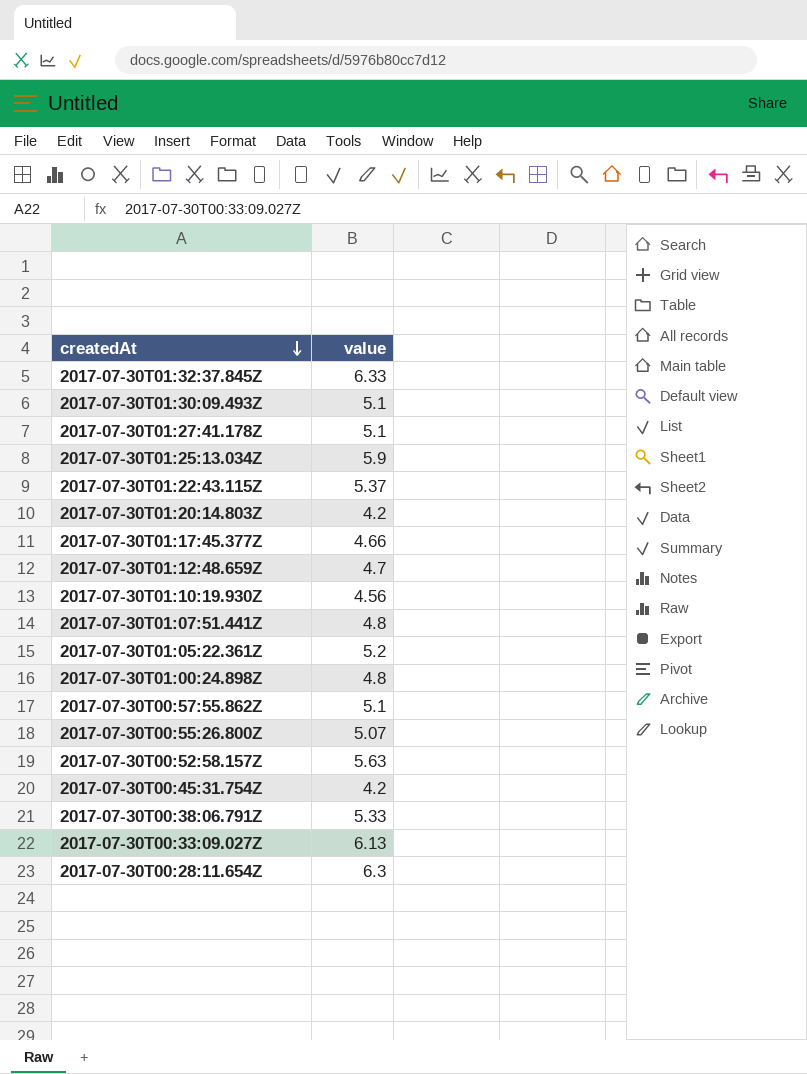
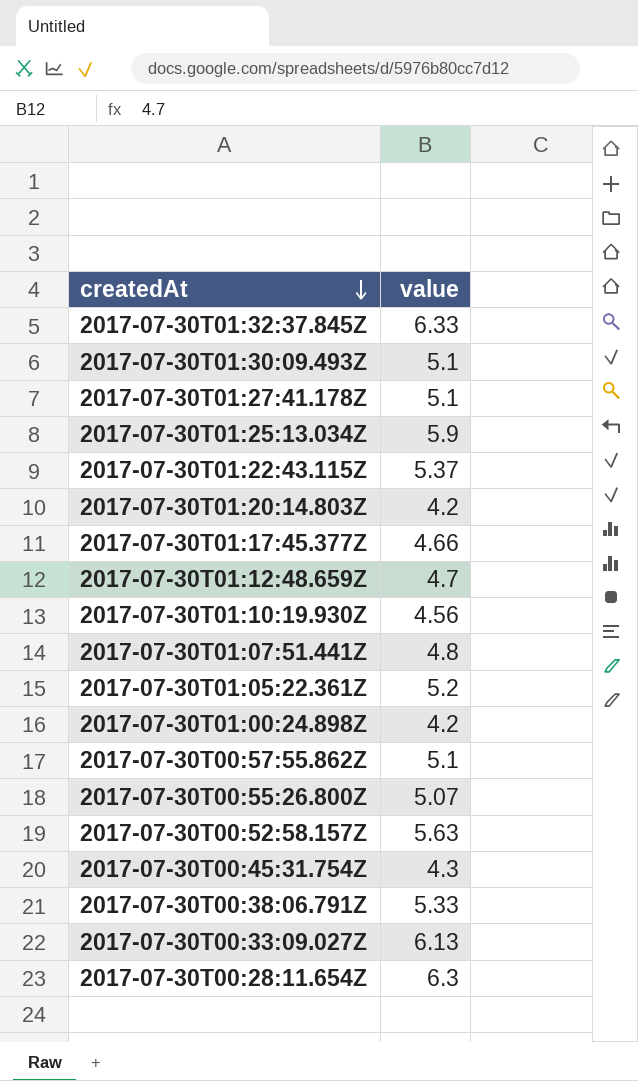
2017-07-30T01:00:24.898Z | value: 4.8 -> 4.2
2017-07-30T00:45:31.754Z | value: 4.2 -> 4.3

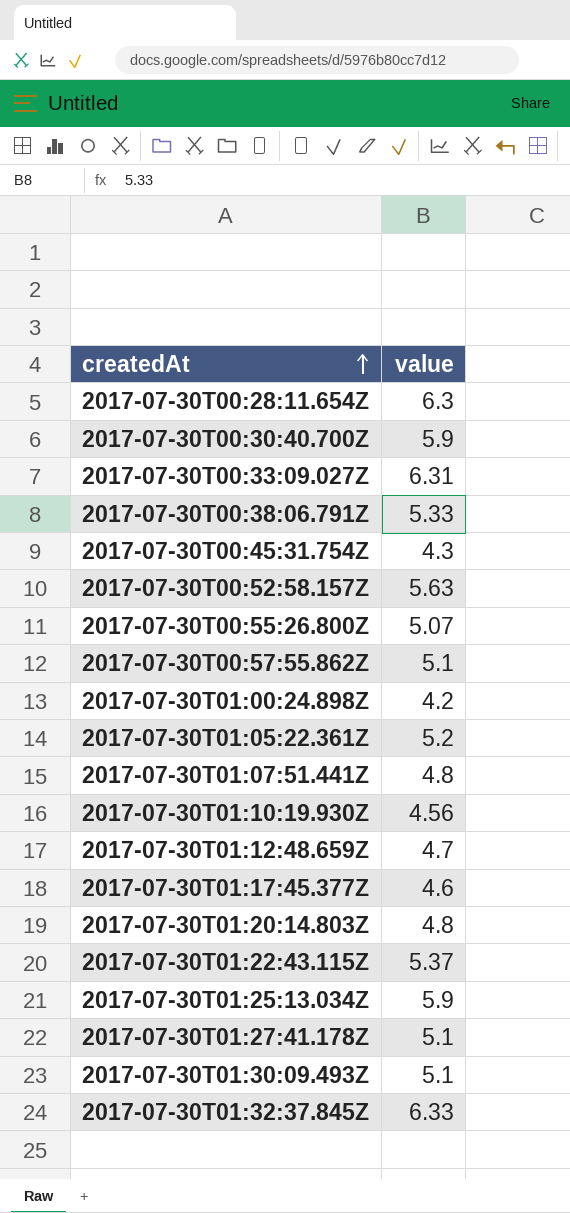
row order: createdAt descending -> createdAt ascending
row 2017-07-30T00:30:40.700Z: none -> 5.9
2017-07-30T00:33:09.027Z | value: 6.13 -> 6.31
2017-07-30T01:17:45.377Z | value: 4.66 -> 4.6
2017-07-30T01:20:14.803Z | value: 4.2 -> 4.8

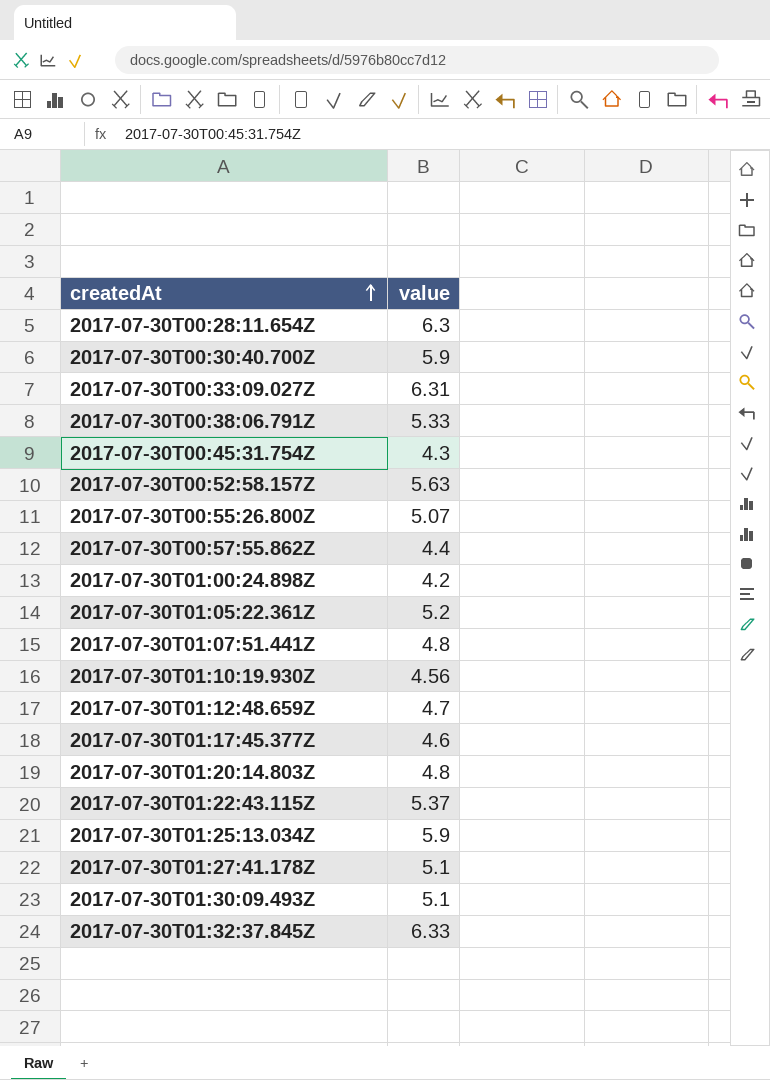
2017-07-30T00:57:55.862Z | value: 5.1 -> 4.4

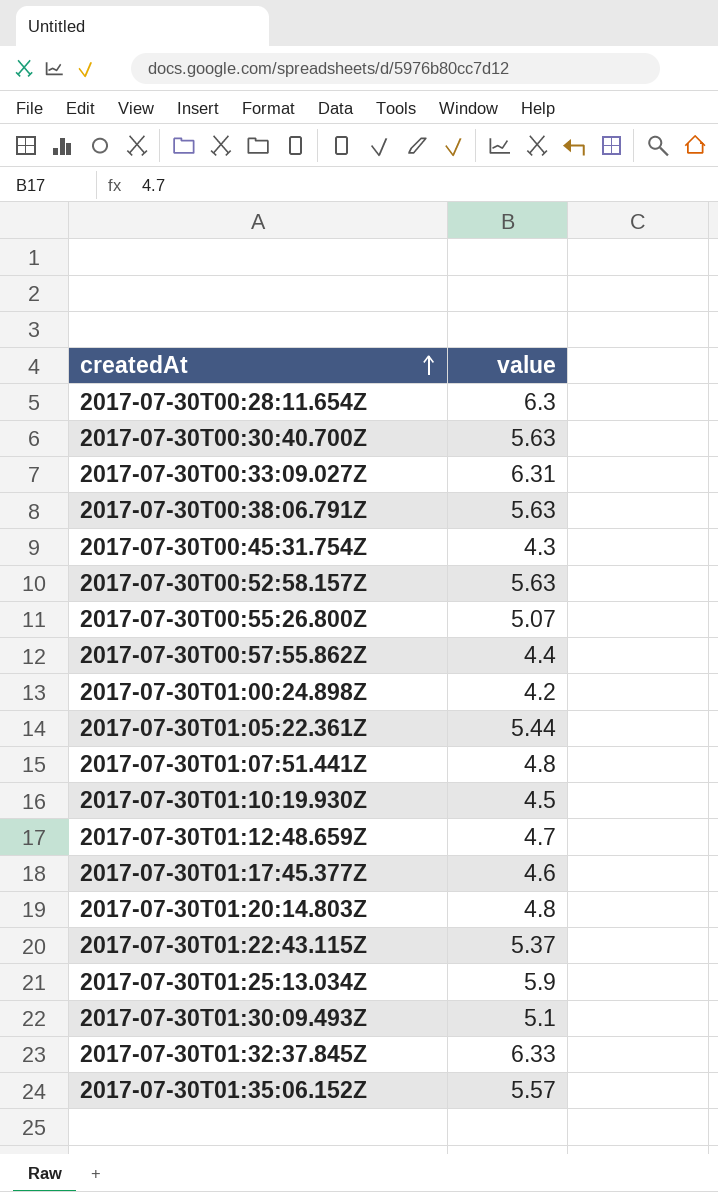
row 2017-07-30T01:27:41.178Z: 5.1 -> none
2017-07-30T00:30:40.700Z | value: 5.9 -> 5.63
2017-07-30T00:38:06.791Z | value: 5.33 -> 5.63
2017-07-30T01:05:22.361Z | value: 5.2 -> 5.44
2017-07-30T01:10:19.930Z | value: 4.56 -> 4.5
row 2017-07-30T01:35:06.152Z: none -> 5.57

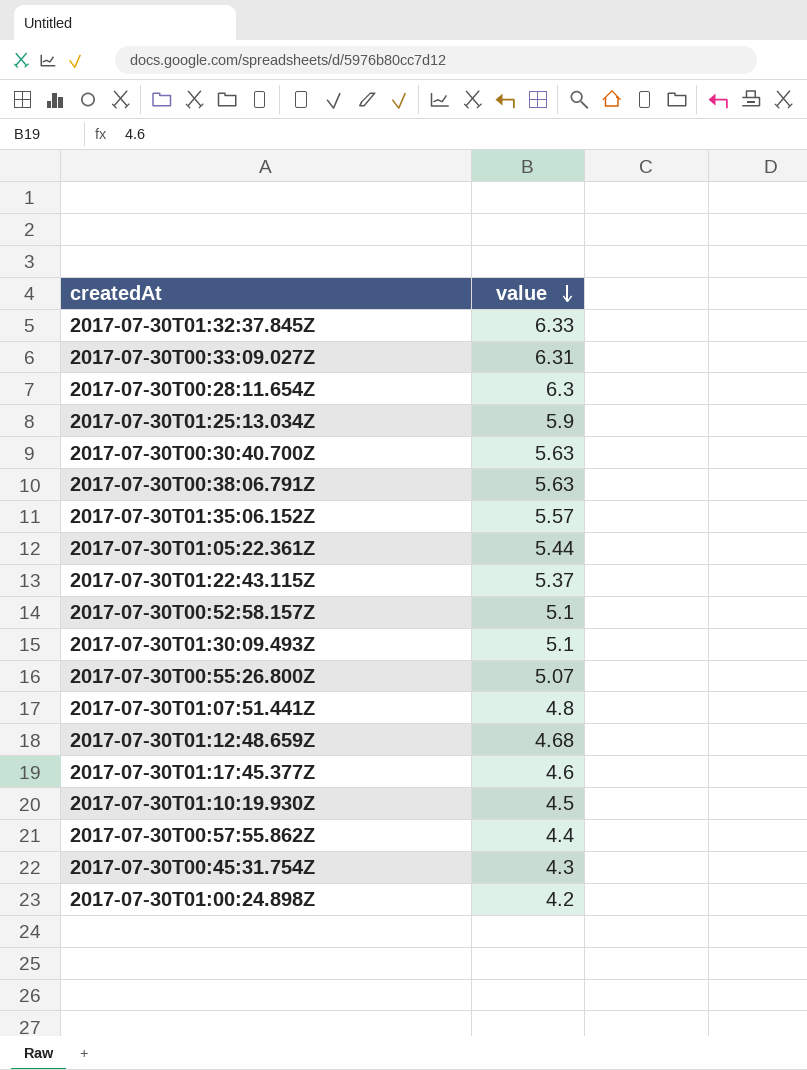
row order: createdAt ascending -> value descending
row 2017-07-30T01:20:14.803Z: 4.8 -> none
2017-07-30T00:52:58.157Z | value: 5.63 -> 5.1
2017-07-30T01:12:48.659Z | value: 4.7 -> 4.68

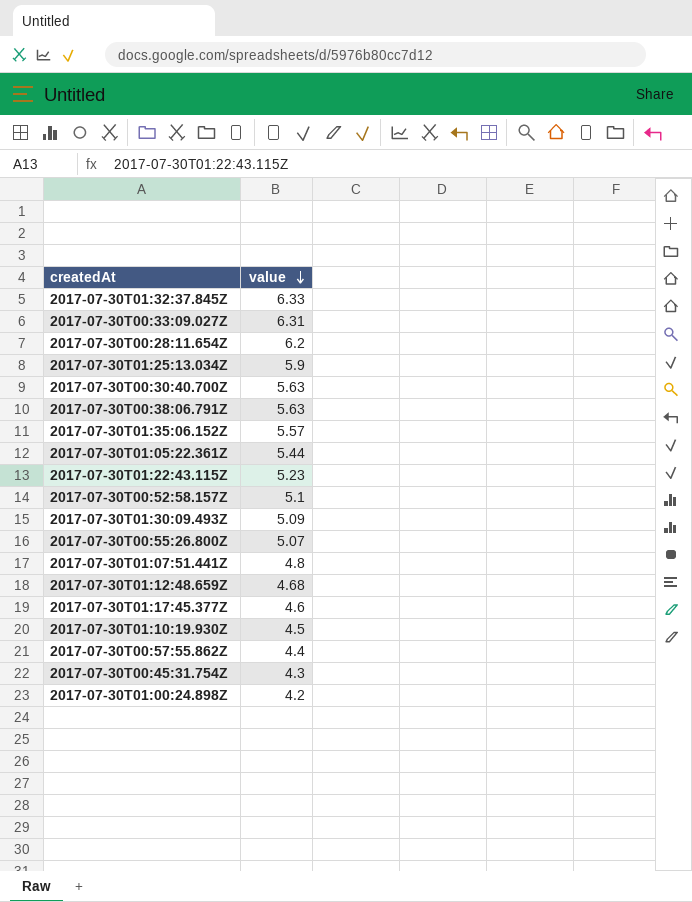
2017-07-30T00:28:11.654Z | value: 6.3 -> 6.2
2017-07-30T01:22:43.115Z | value: 5.37 -> 5.23
2017-07-30T01:30:09.493Z | value: 5.1 -> 5.09

